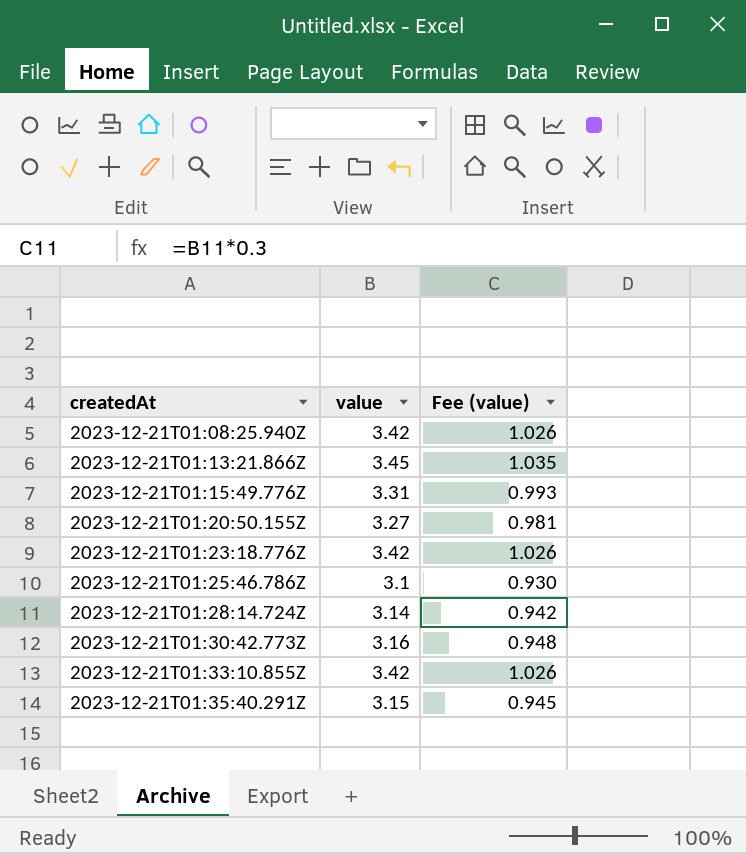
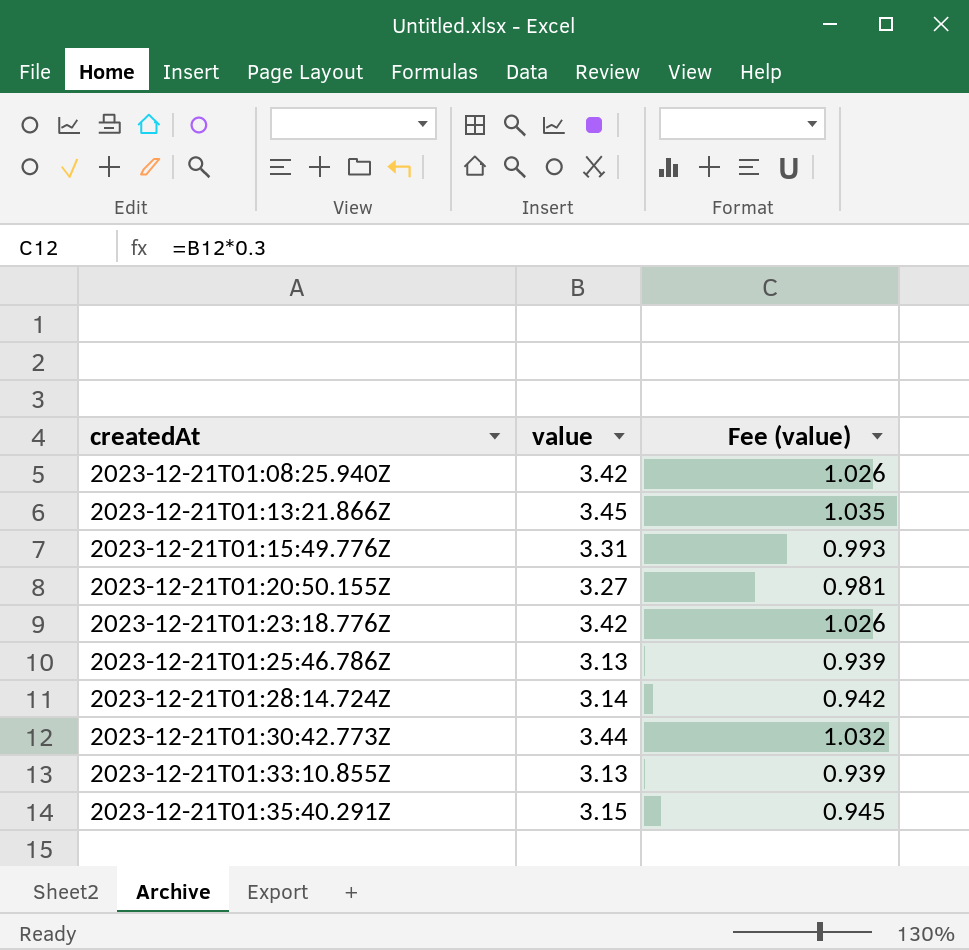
2023-12-21T01:25:46.786Z | value: 3.1 -> 3.13
2023-12-21T01:25:46.786Z | Fee (value): 0.930 -> 0.939
2023-12-21T01:30:42.773Z | value: 3.16 -> 3.44
2023-12-21T01:30:42.773Z | Fee (value): 0.948 -> 1.032
2023-12-21T01:33:10.855Z | value: 3.42 -> 3.13
2023-12-21T01:33:10.855Z | Fee (value): 1.026 -> 0.939

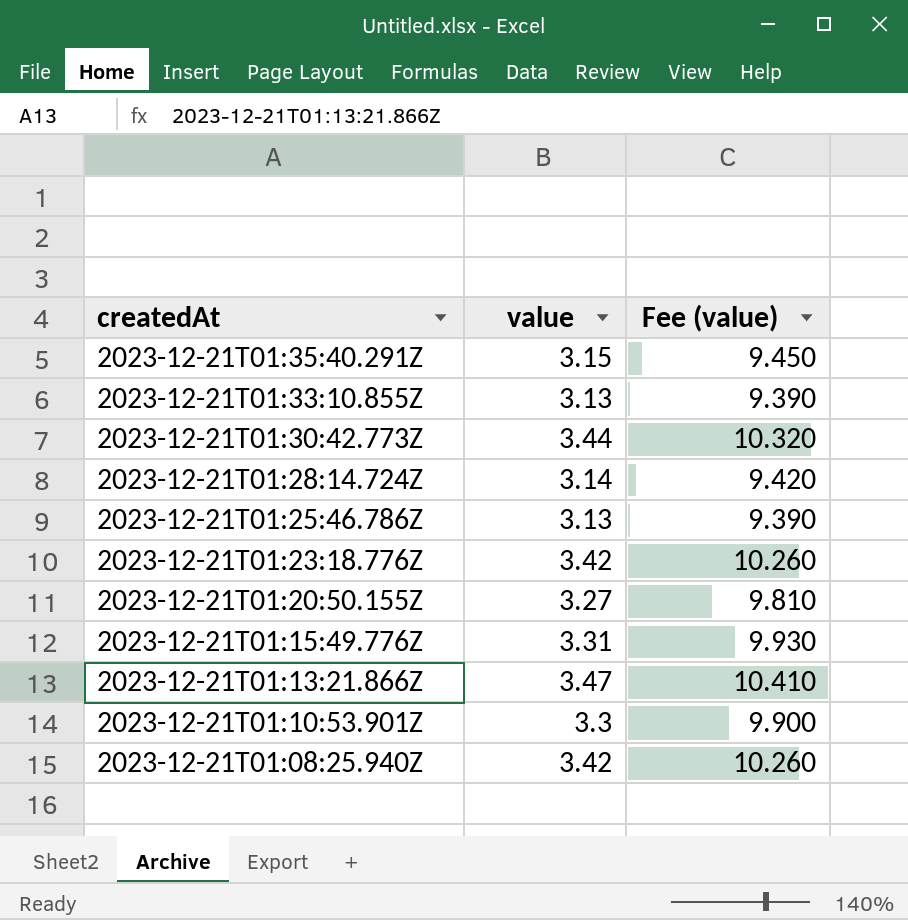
row order: createdAt ascending -> createdAt descending
column Fee (value) | formula: [value] * 0.3 -> [value] * 3
2023-12-21T01:13:21.866Z | value: 3.45 -> 3.47
row 2023-12-21T01:10:53.901Z: none -> 3.3 | 9.900

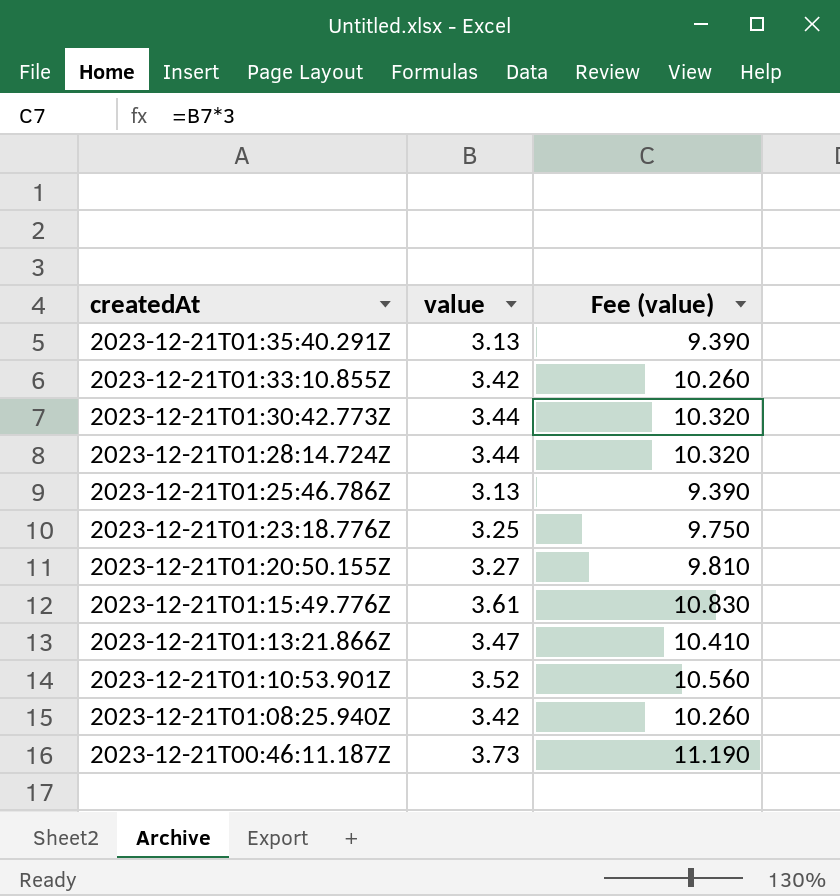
2023-12-21T01:35:40.291Z | value: 3.15 -> 3.13
2023-12-21T01:35:40.291Z | Fee (value): 9.450 -> 9.390
2023-12-21T01:33:10.855Z | value: 3.13 -> 3.42
2023-12-21T01:33:10.855Z | Fee (value): 9.390 -> 10.260
2023-12-21T01:28:14.724Z | value: 3.14 -> 3.44
2023-12-21T01:28:14.724Z | Fee (value): 9.420 -> 10.320
2023-12-21T01:23:18.776Z | value: 3.42 -> 3.25
2023-12-21T01:23:18.776Z | Fee (value): 10.260 -> 9.750
2023-12-21T01:15:49.776Z | value: 3.31 -> 3.61
2023-12-21T01:15:49.776Z | Fee (value): 9.930 -> 10.830
2023-12-21T01:10:53.901Z | value: 3.3 -> 3.52
2023-12-21T01:10:53.901Z | Fee (value): 9.900 -> 10.560
row 2023-12-21T00:46:11.187Z: none -> 3.73 | 11.190

